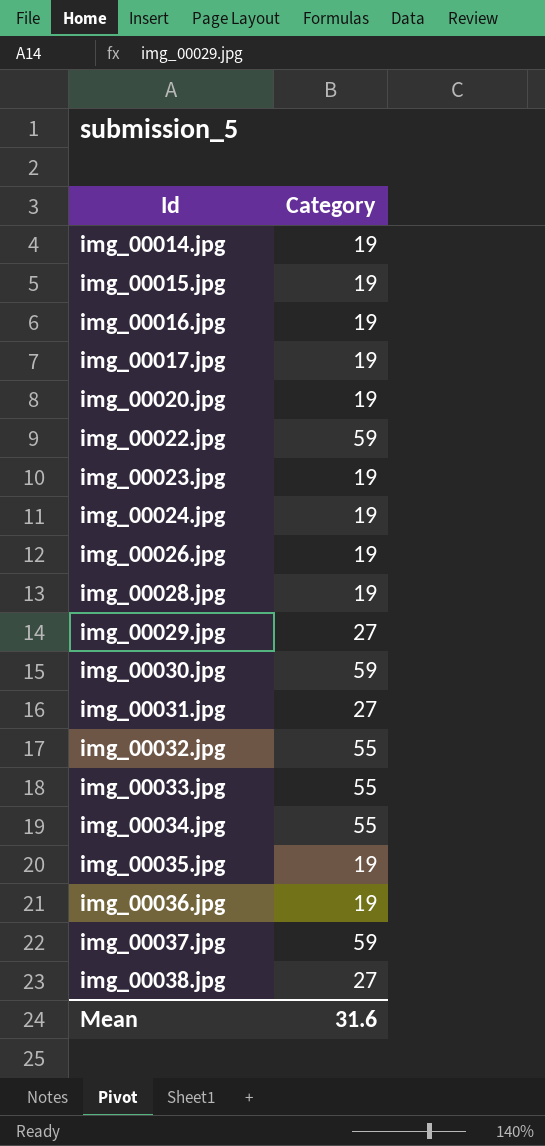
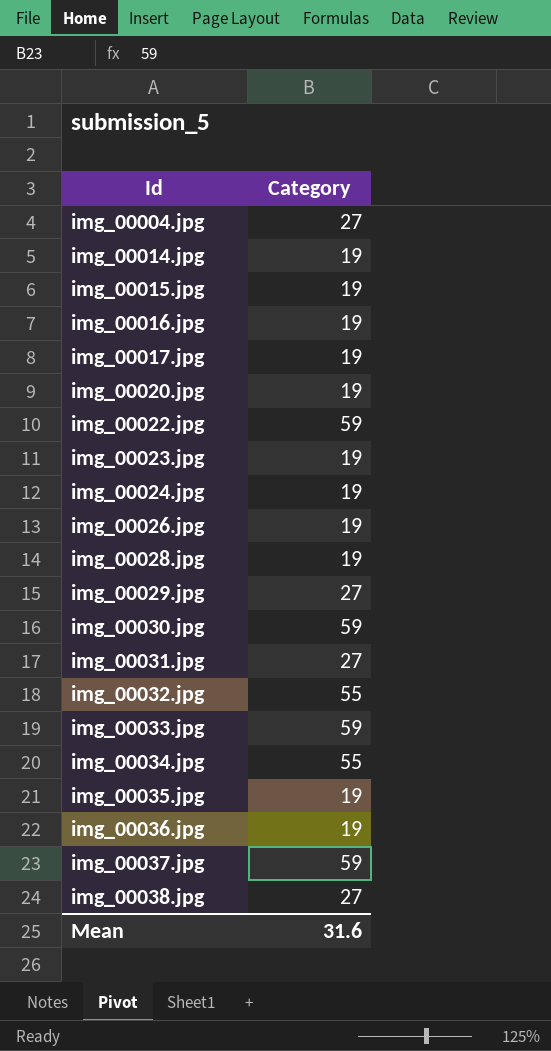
row img_00004.jpg: none -> 27
img_00033.jpg | Category: 55 -> 59

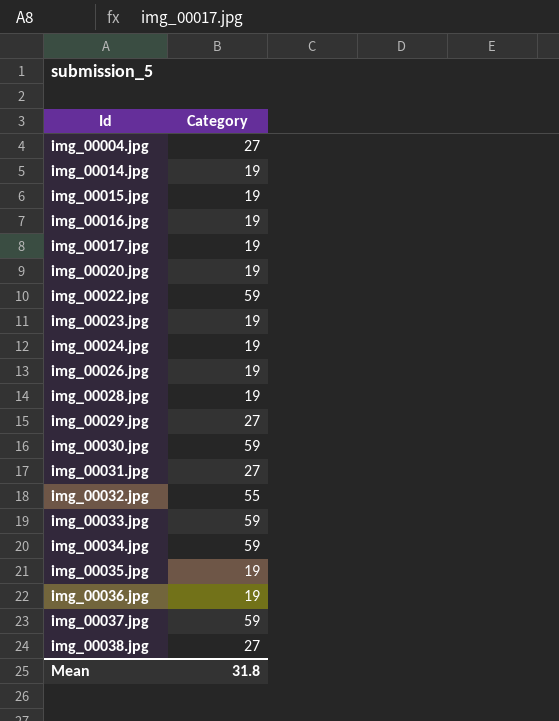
img_00034.jpg | Category: 55 -> 59
Mean | Category: 31.6 -> 31.8

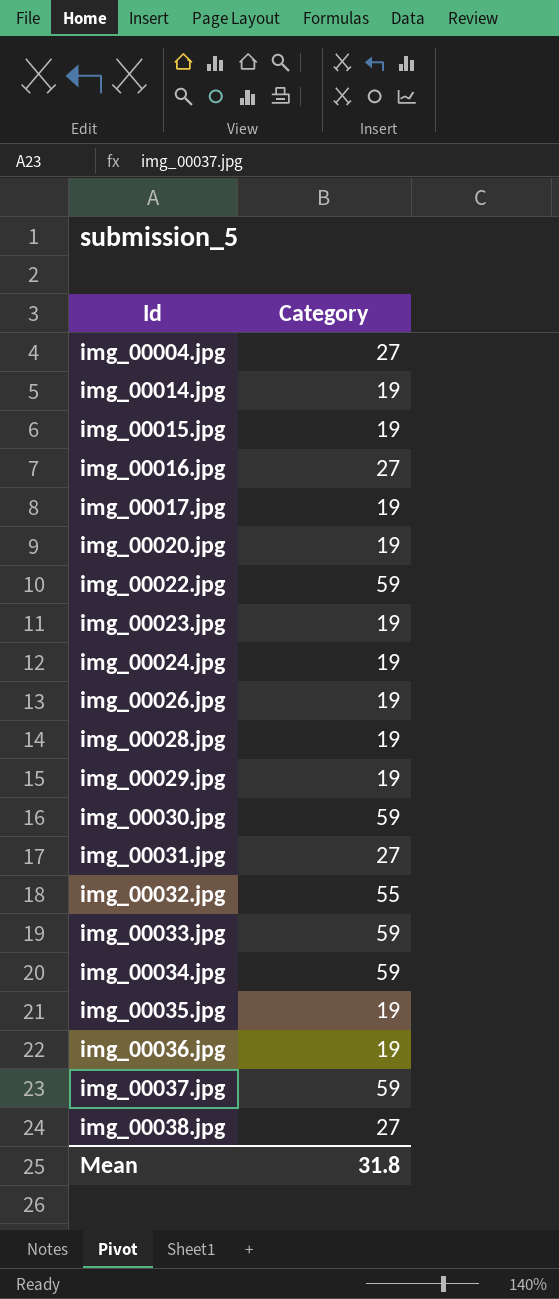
img_00016.jpg | Category: 19 -> 27
img_00029.jpg | Category: 27 -> 19

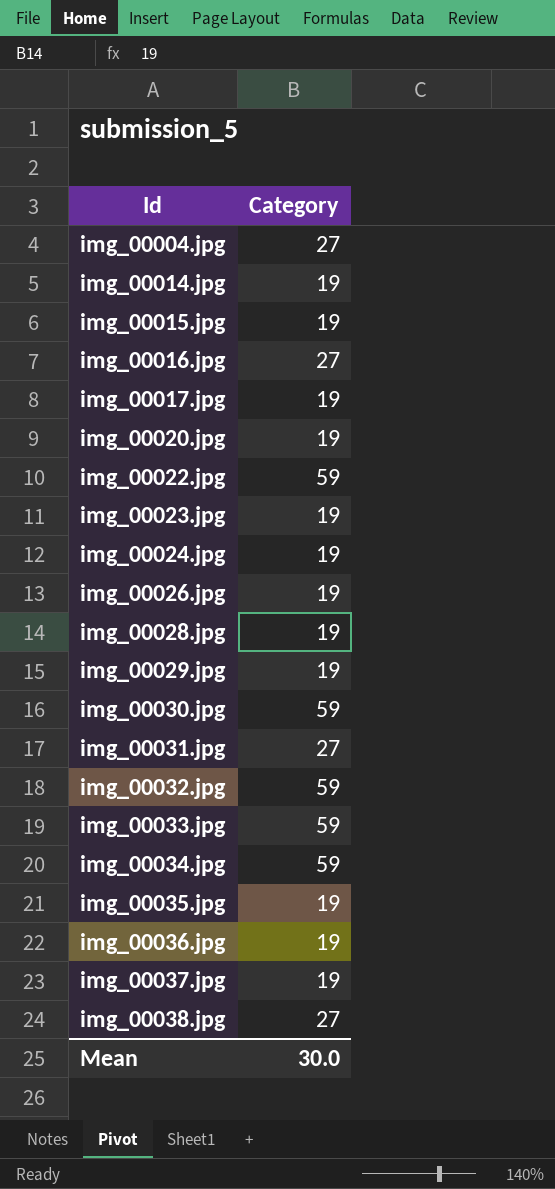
img_00032.jpg | Category: 55 -> 59
img_00037.jpg | Category: 59 -> 19
Mean | Category: 31.8 -> 30.0

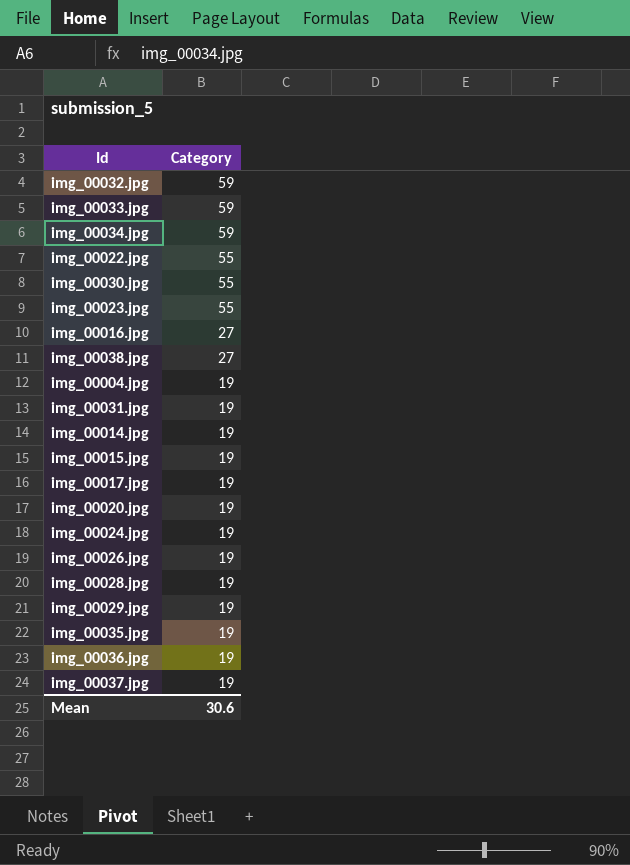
row order: Id ascending -> Category descending
img_00022.jpg | Category: 59 -> 55
img_00030.jpg | Category: 59 -> 55
img_00023.jpg | Category: 19 -> 55
img_00004.jpg | Category: 27 -> 19
img_00031.jpg | Category: 27 -> 19
Mean | Category: 30.0 -> 30.6

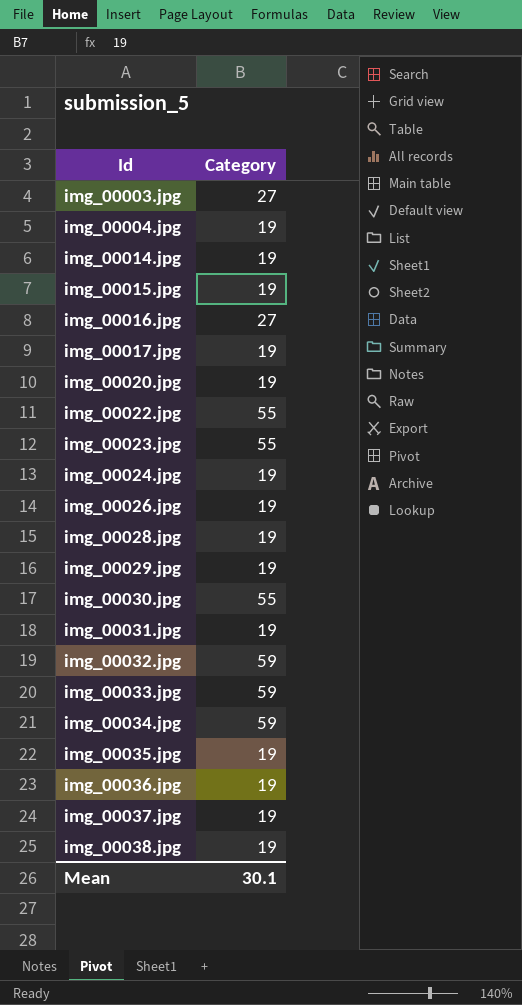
row order: Category descending -> Id ascending
row img_00003.jpg: none -> 27
img_00038.jpg | Category: 27 -> 19
Mean | Category: 30.6 -> 30.1

